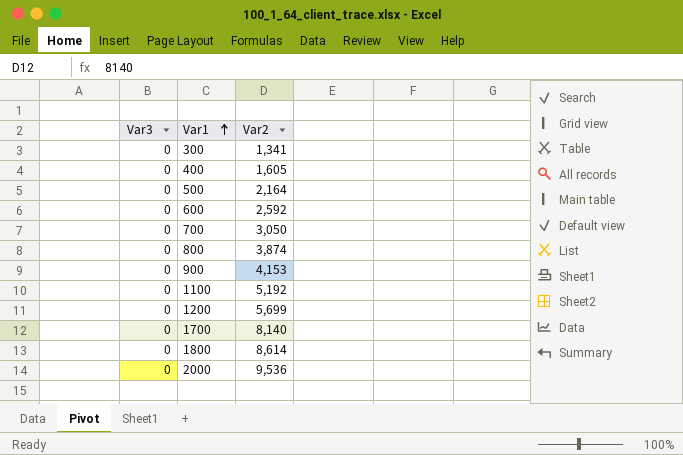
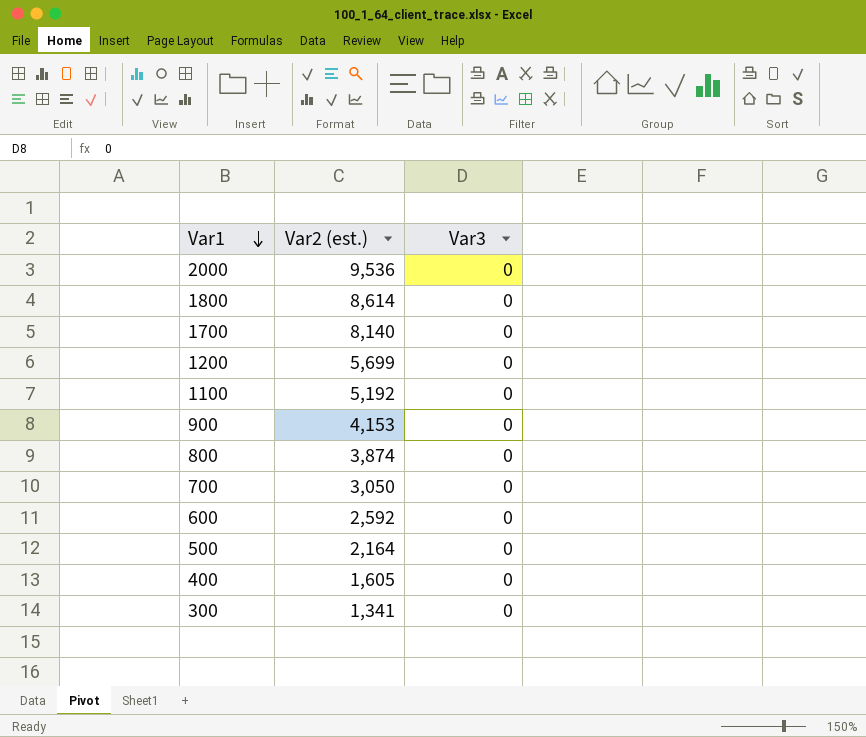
row order: Var1 ascending -> Var1 descending
column name: Var2 -> Var2 (est.)
column Var3 | position: 1 -> 3

